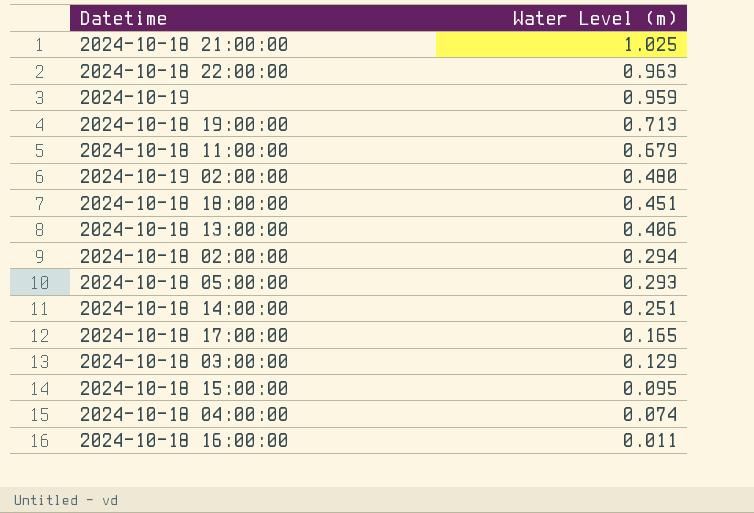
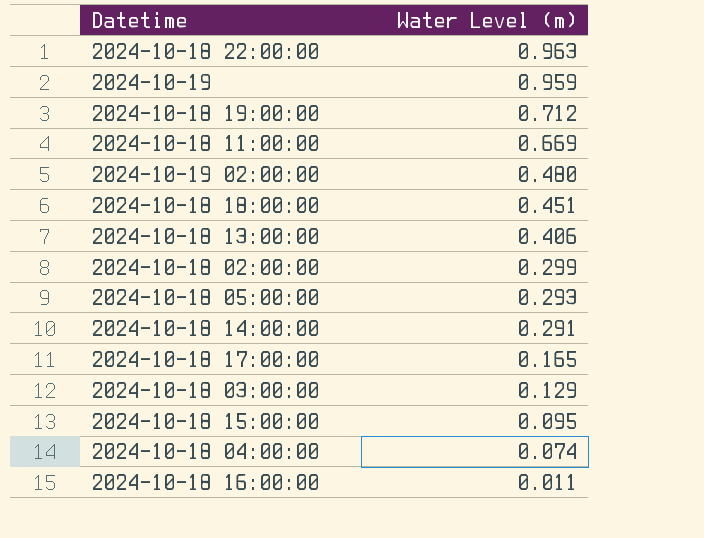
row 2024-10-18 21:00:00: 1.025 -> none
2024-10-18 19:00:00 | Water Level (m): 0.713 -> 0.712
2024-10-18 11:00:00 | Water Level (m): 0.679 -> 0.669
2024-10-18 02:00:00 | Water Level (m): 0.294 -> 0.299
2024-10-18 14:00:00 | Water Level (m): 0.251 -> 0.291

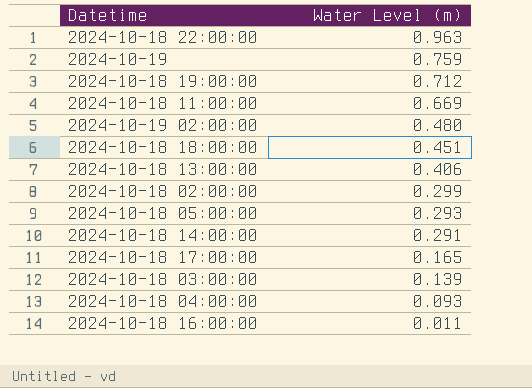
row 2024-10-18 15:00:00: 0.095 -> none
2024-10-19 | Water Level (m): 0.959 -> 0.759
2024-10-18 03:00:00 | Water Level (m): 0.129 -> 0.139
2024-10-18 04:00:00 | Water Level (m): 0.074 -> 0.093

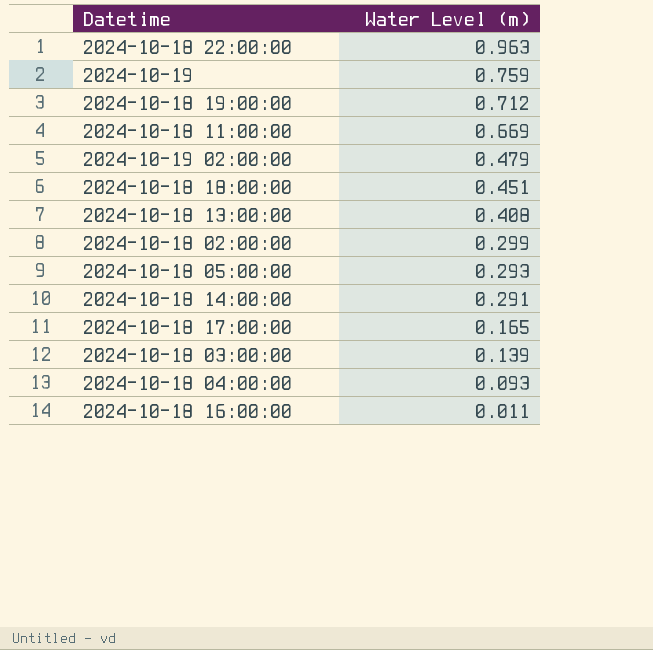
2024-10-19 02:00:00 | Water Level (m): 0.480 -> 0.479
2024-10-18 13:00:00 | Water Level (m): 0.406 -> 0.408

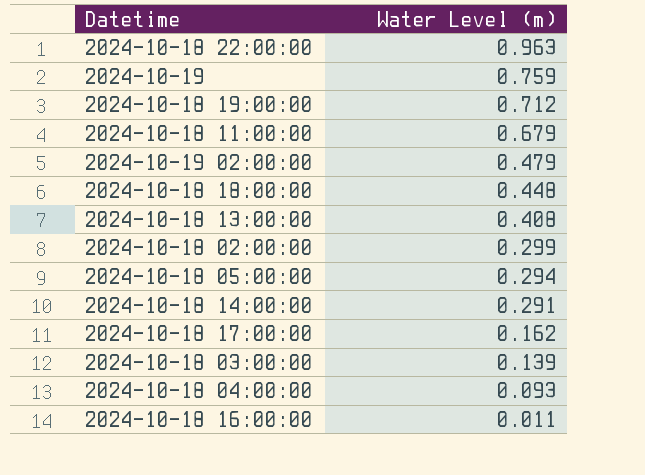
2024-10-18 11:00:00 | Water Level (m): 0.669 -> 0.679
2024-10-18 18:00:00 | Water Level (m): 0.451 -> 0.448
2024-10-18 05:00:00 | Water Level (m): 0.293 -> 0.294
2024-10-18 17:00:00 | Water Level (m): 0.165 -> 0.162

